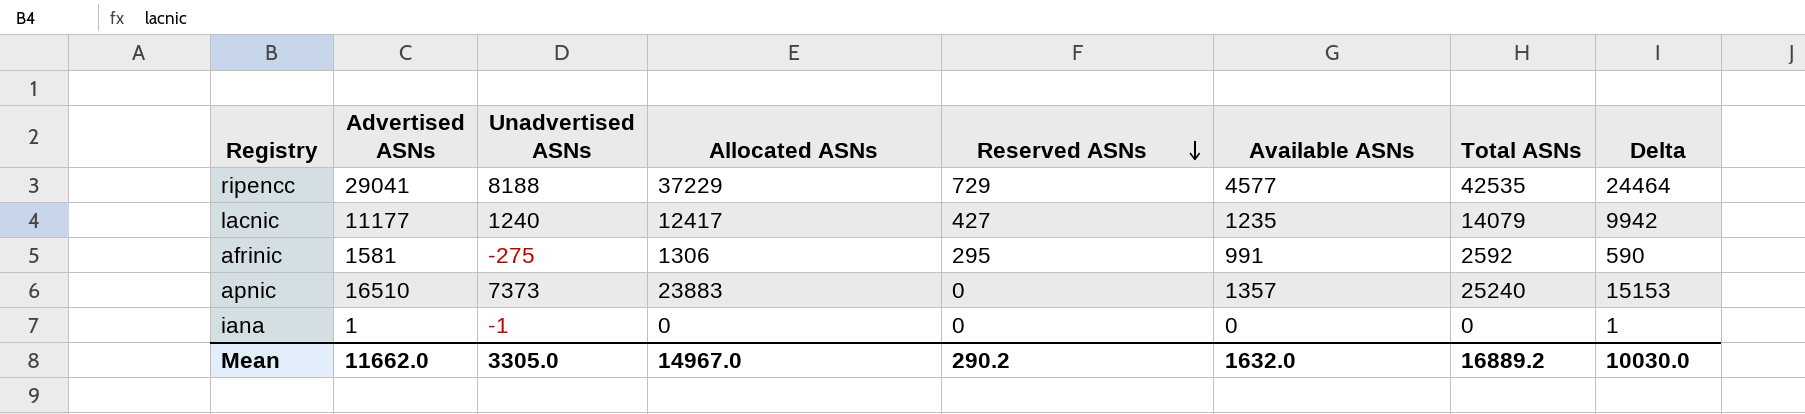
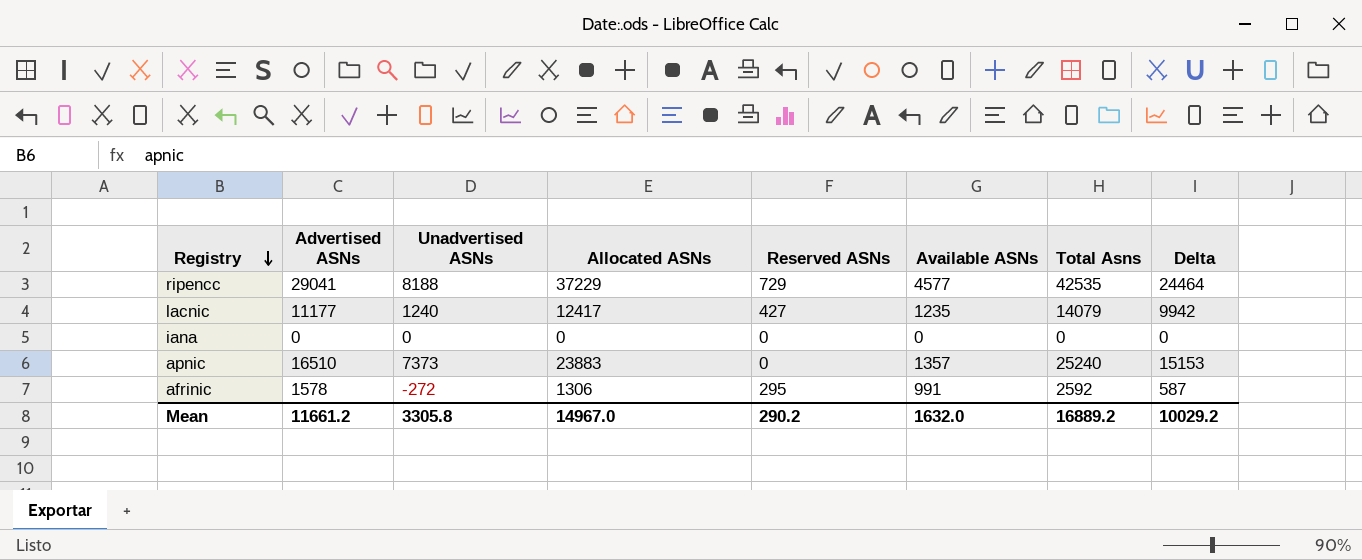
row order: Reserved ASNs descending -> Registry descending
column name: Total ASNs -> Total Asns
iana | Advertised ASNs: 1 -> 0
iana | Unadvertised ASNs: -1 -> 0
iana | Delta: 1 -> 0
afrinic | Advertised ASNs: 1581 -> 1578
afrinic | Unadvertised ASNs: -275 -> -272
afrinic | Delta: 590 -> 587
Mean | Advertised ASNs: 11662.0 -> 11661.2
Mean | Unadvertised ASNs: 3305.0 -> 3305.8
Mean | Delta: 10030.0 -> 10029.2

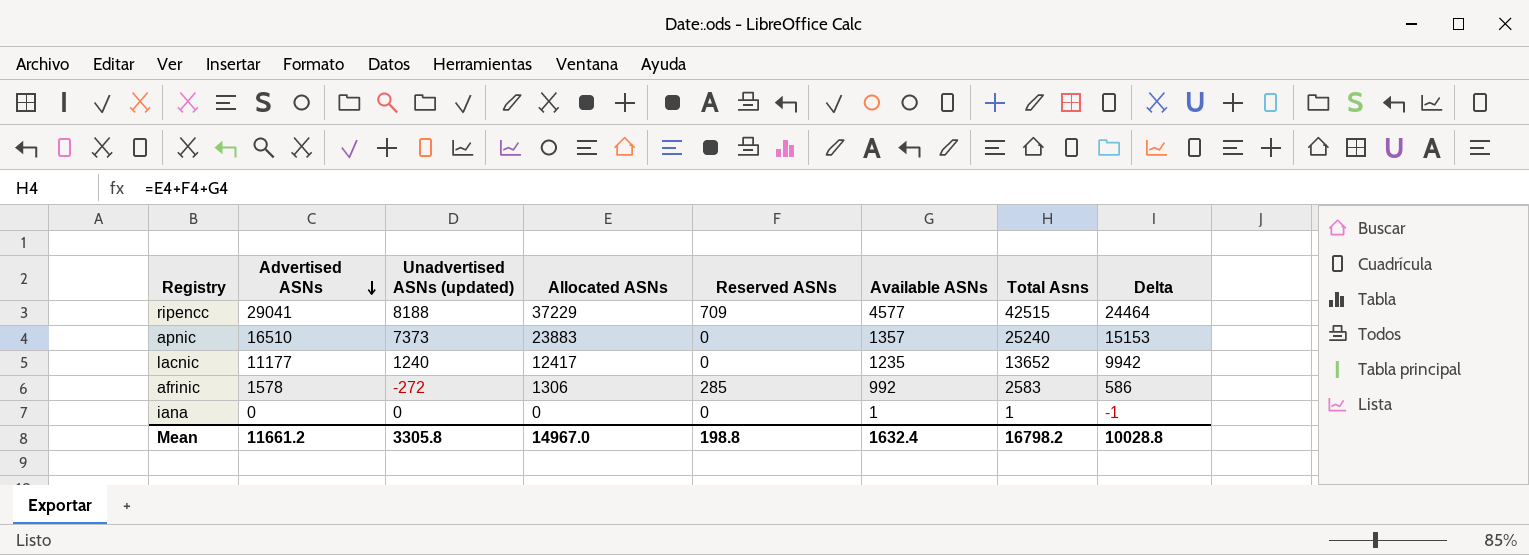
row order: Registry descending -> Advertised ASNs descending
column name: Unadvertised ASNs -> Unadvertised ASNs (updated)
ripencc | Reserved ASNs: 729 -> 709
ripencc | Total Asns: 42535 -> 42515
lacnic | Reserved ASNs: 427 -> 0
lacnic | Total Asns: 14079 -> 13652
afrinic | Reserved ASNs: 295 -> 285
afrinic | Available ASNs: 991 -> 992
afrinic | Total Asns: 2592 -> 2583
afrinic | Delta: 587 -> 586
iana | Available ASNs: 0 -> 1
iana | Total Asns: 0 -> 1
iana | Delta: 0 -> -1
Mean | Reserved ASNs: 290.2 -> 198.8
Mean | Available ASNs: 1632.0 -> 1632.4
Mean | Total Asns: 16889.2 -> 16798.2
Mean | Delta: 10029.2 -> 10028.8

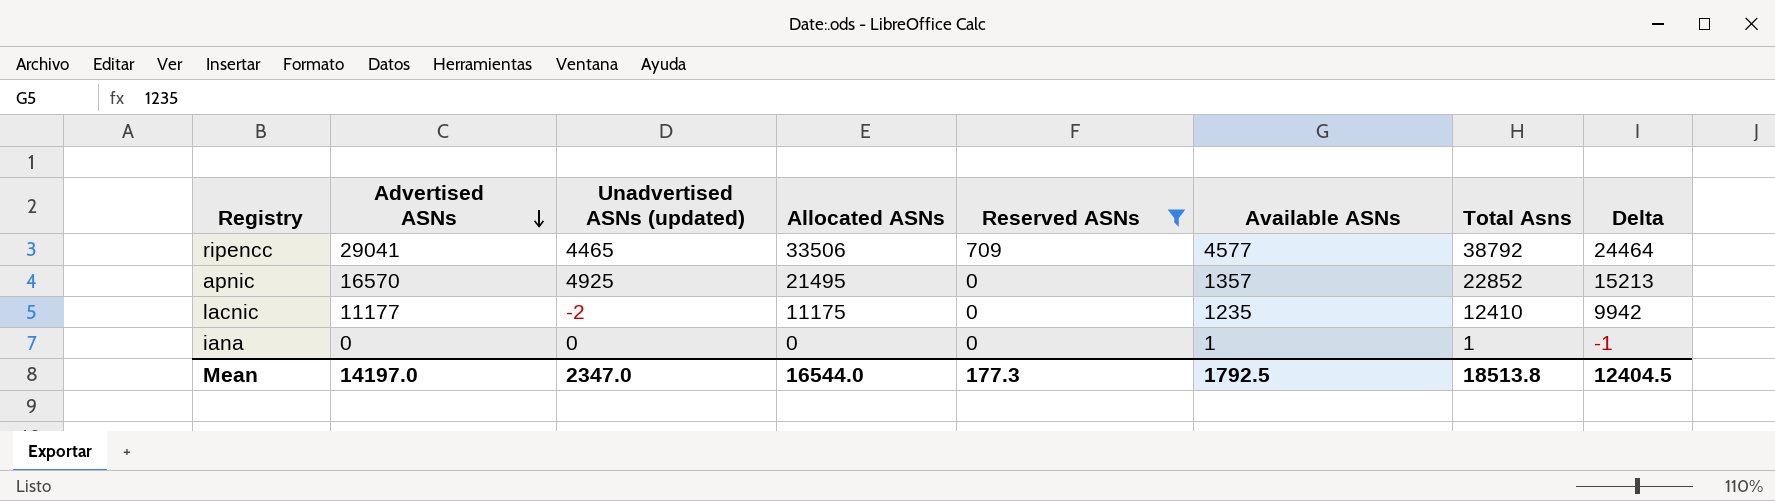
filter: none -> Reserved ASNs != 285
ripencc | Unadvertised ASNs (updated): 8188 -> 4465
ripencc | Allocated ASNs: 37229 -> 33506
ripencc | Total Asns: 42515 -> 38792
apnic | Advertised ASNs: 16510 -> 16570
apnic | Unadvertised ASNs (updated): 7373 -> 4925
apnic | Allocated ASNs: 23883 -> 21495
apnic | Total Asns: 25240 -> 22852
apnic | Delta: 15153 -> 15213
lacnic | Unadvertised ASNs (updated): 1240 -> -2
lacnic | Allocated ASNs: 12417 -> 11175
lacnic | Total Asns: 13652 -> 12410
Mean | Advertised ASNs: 11661.2 -> 14197.0
Mean | Unadvertised ASNs (updated): 3305.8 -> 2347.0
Mean | Allocated ASNs: 14967.0 -> 16544.0
Mean | Reserved ASNs: 198.8 -> 177.3
Mean | Available ASNs: 1632.4 -> 1792.5
Mean | Total Asns: 16798.2 -> 18513.8
Mean | Delta: 10028.8 -> 12404.5

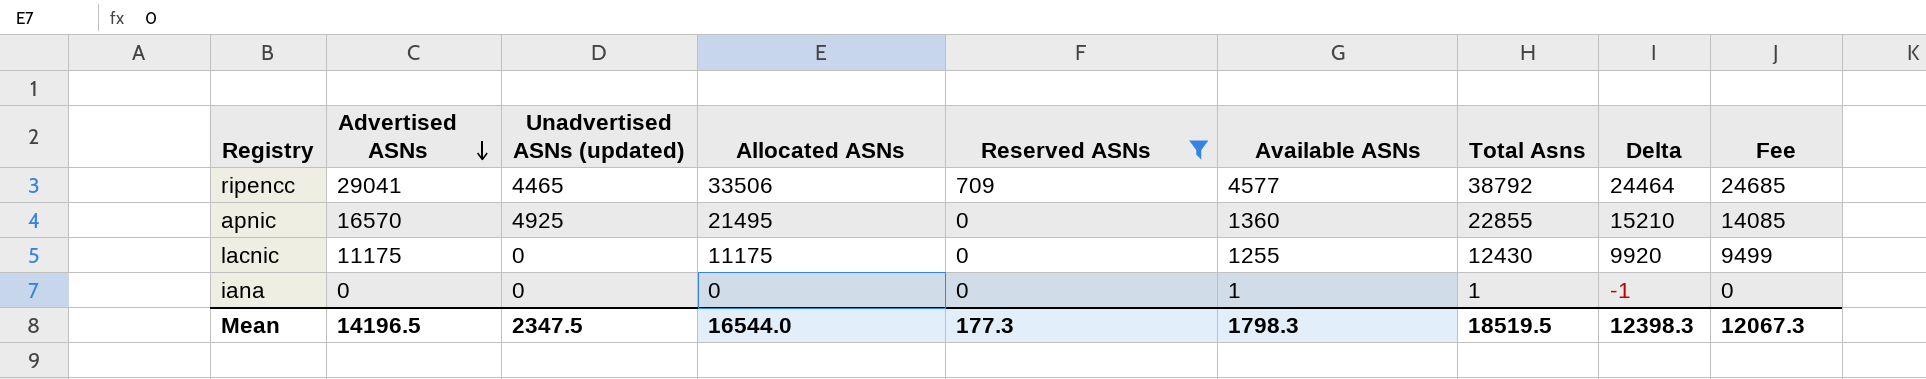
column Fee | formula: none -> [Advertised ASNs] * 0.85
apnic | Available ASNs: 1357 -> 1360
apnic | Total Asns: 22852 -> 22855
apnic | Delta: 15213 -> 15210
lacnic | Advertised ASNs: 11177 -> 11175
lacnic | Unadvertised ASNs (updated): -2 -> 0
lacnic | Available ASNs: 1235 -> 1255
lacnic | Total Asns: 12410 -> 12430
lacnic | Delta: 9942 -> 9920
Mean | Advertised ASNs: 14197.0 -> 14196.5
Mean | Unadvertised ASNs (updated): 2347.0 -> 2347.5
Mean | Available ASNs: 1792.5 -> 1798.3
Mean | Total Asns: 18513.8 -> 18519.5
Mean | Delta: 12404.5 -> 12398.3

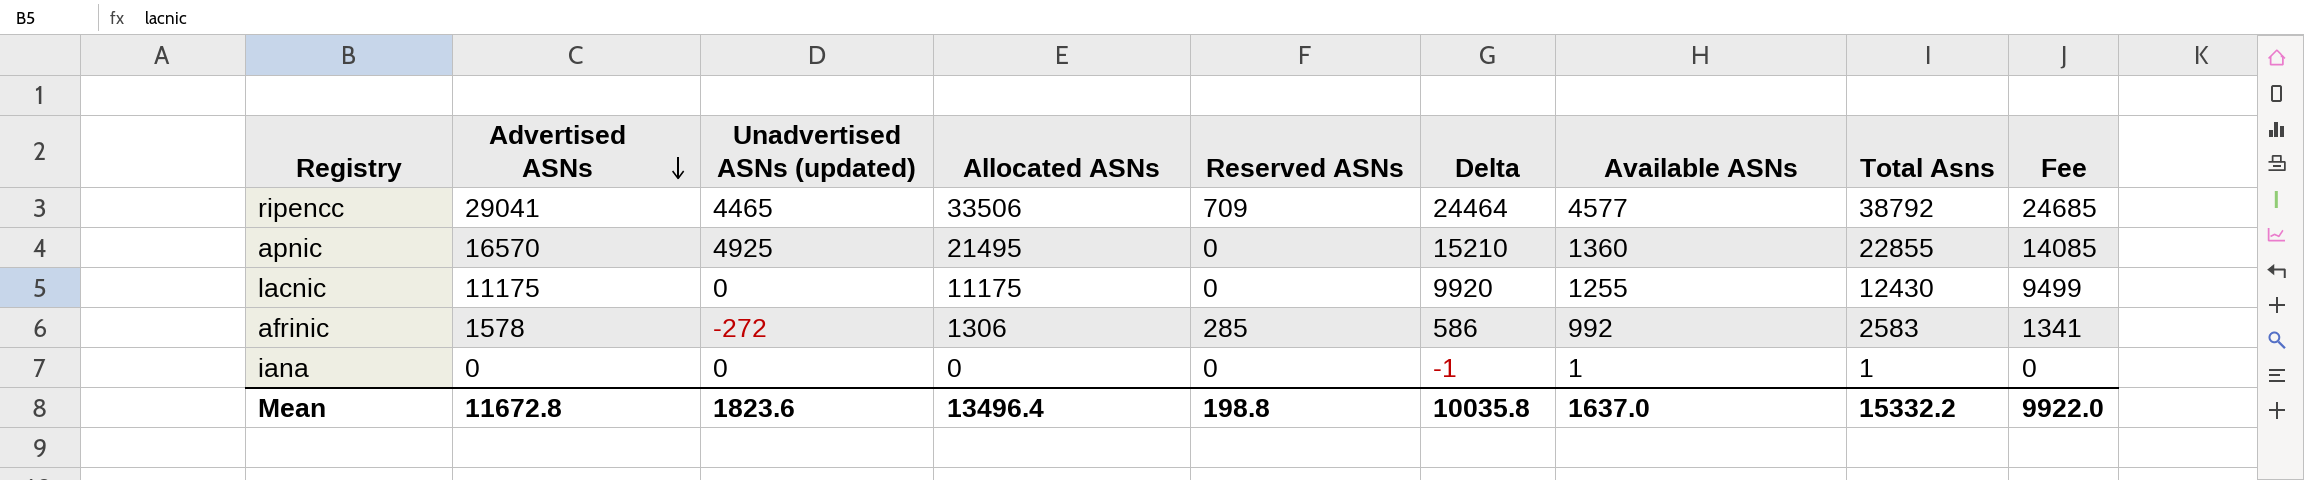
filter: Reserved ASNs != 285 -> none
column Delta | position: 8 -> 6
Mean | Advertised ASNs: 14196.5 -> 11672.8
Mean | Unadvertised ASNs (updated): 2347.5 -> 1823.6
Mean | Allocated ASNs: 16544.0 -> 13496.4
Mean | Reserved ASNs: 177.3 -> 198.8
Mean | Delta: 12398.3 -> 10035.8
Mean | Available ASNs: 1798.3 -> 1637.0
Mean | Total Asns: 18519.5 -> 15332.2
Mean | Fee: 12067.3 -> 9922.0

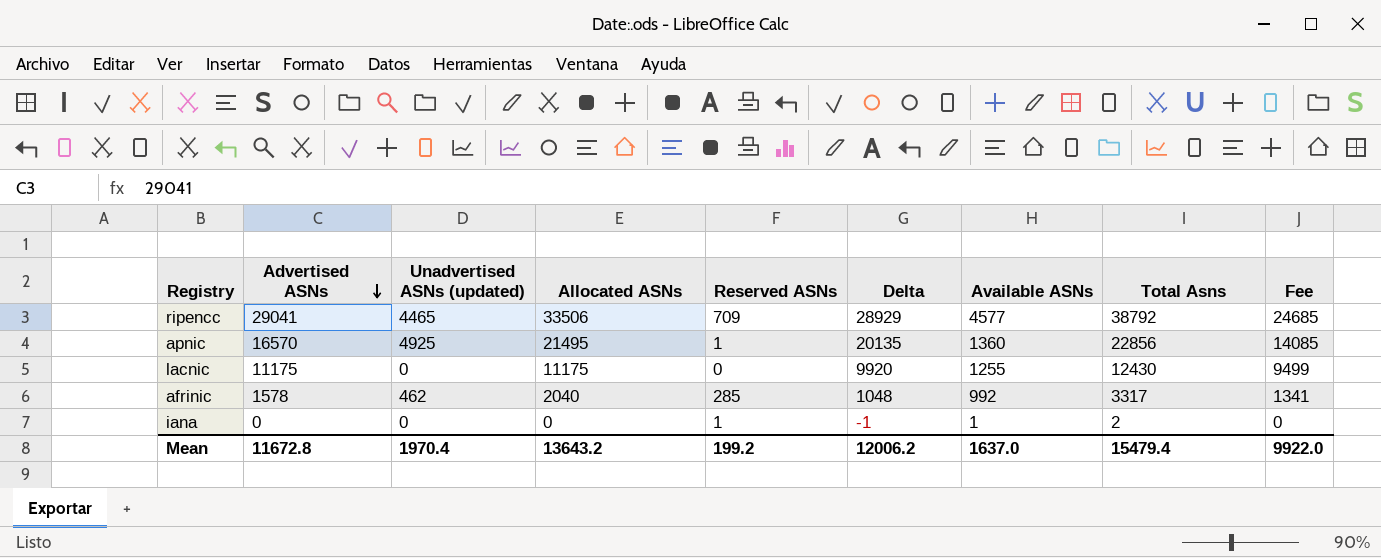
column Delta | formula: [Advertised ASNs] - [Available ASNs] -> [Allocated ASNs] - [Available ASNs]
apnic | Reserved ASNs: 0 -> 1
apnic | Total Asns: 22855 -> 22856
afrinic | Unadvertised ASNs (updated): -272 -> 462
afrinic | Allocated ASNs: 1306 -> 2040
afrinic | Total Asns: 2583 -> 3317
iana | Reserved ASNs: 0 -> 1
iana | Total Asns: 1 -> 2
Mean | Unadvertised ASNs (updated): 1823.6 -> 1970.4
Mean | Allocated ASNs: 13496.4 -> 13643.2
Mean | Reserved ASNs: 198.8 -> 199.2
Mean | Delta: 10035.8 -> 12006.2
Mean | Total Asns: 15332.2 -> 15479.4

